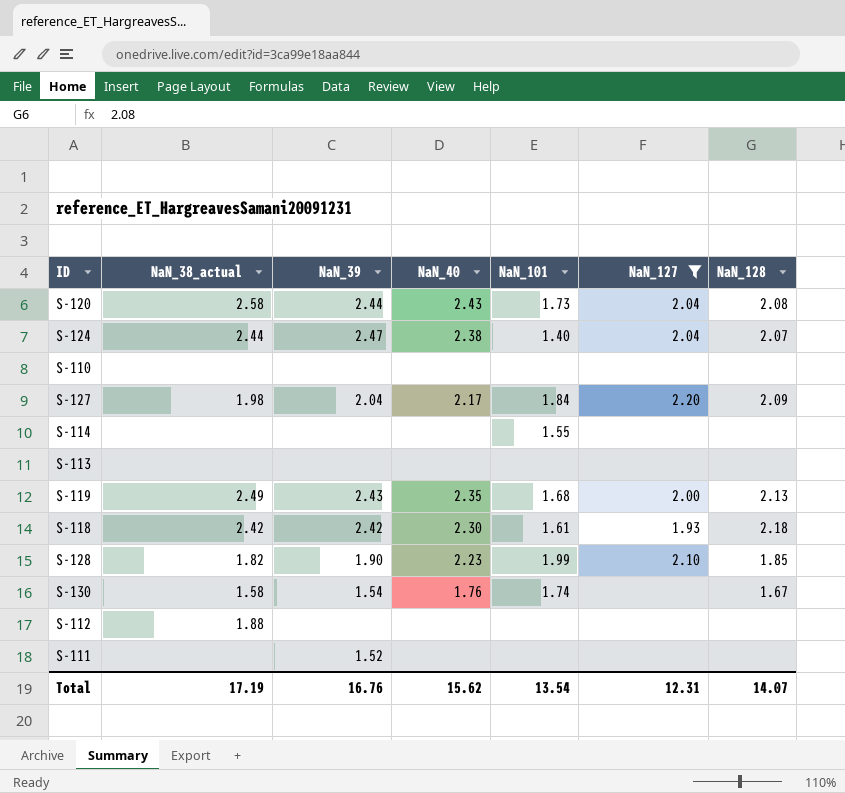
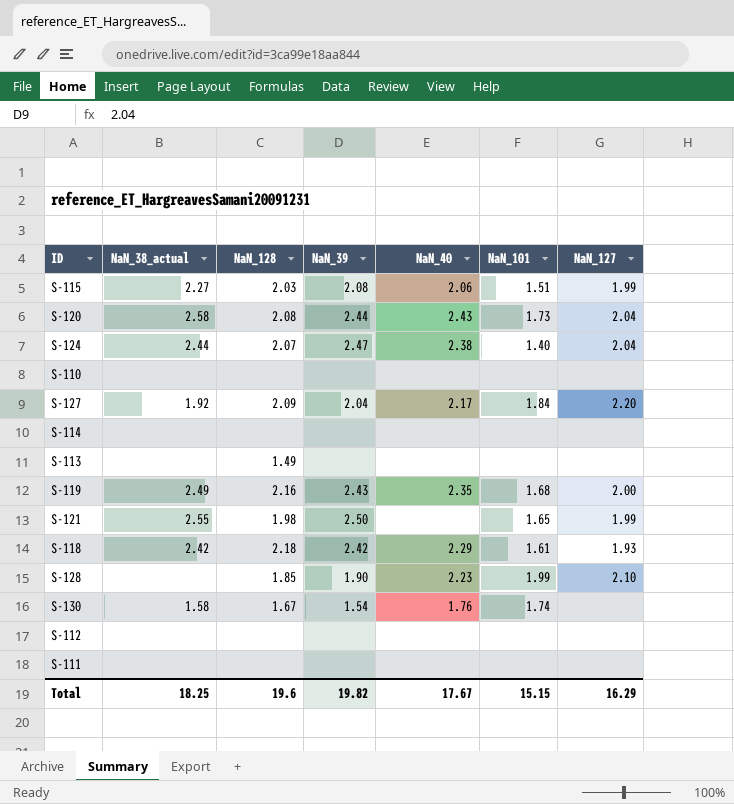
filter: NaN_127 != 1.99 -> none
column NaN_128 | position: 7 -> 3
S-127 | NaN_38_actual: 1.98 -> 1.92
S-114 | NaN_101: 1.55 -> none
S-113 | NaN_128: none -> 1.49
S-119 | NaN_128: 2.13 -> 2.16
S-118 | NaN_40: 2.30 -> 2.29
S-128 | NaN_38_actual: 1.82 -> none
S-112 | NaN_38_actual: 1.88 -> none
S-111 | NaN_39: 1.52 -> none
Total | NaN_38_actual: 17.19 -> 18.25
Total | NaN_128: 14.07 -> 19.6
Total | NaN_39: 16.76 -> 19.82
Total | NaN_40: 15.62 -> 17.67
Total | NaN_101: 13.54 -> 15.15
Total | NaN_127: 12.31 -> 16.29

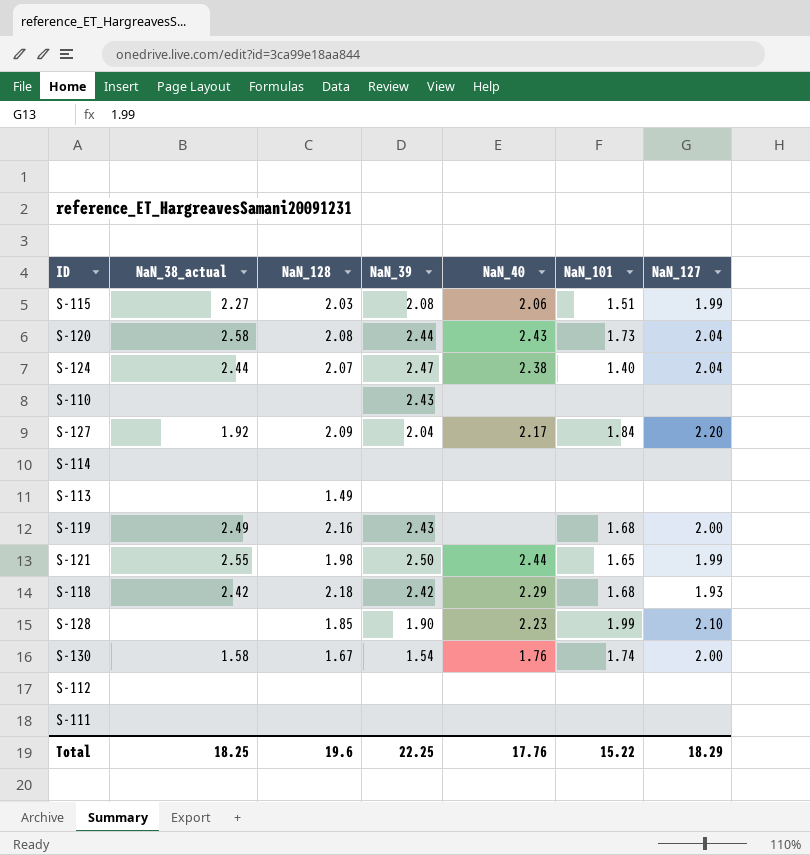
S-110 | NaN_39: none -> 2.43
S-119 | NaN_40: 2.35 -> none
S-121 | NaN_40: none -> 2.44
S-118 | NaN_101: 1.61 -> 1.68
S-130 | NaN_127: none -> 2.00
Total | NaN_39: 19.82 -> 22.25
Total | NaN_40: 17.67 -> 17.76
Total | NaN_101: 15.15 -> 15.22
Total | NaN_127: 16.29 -> 18.29

